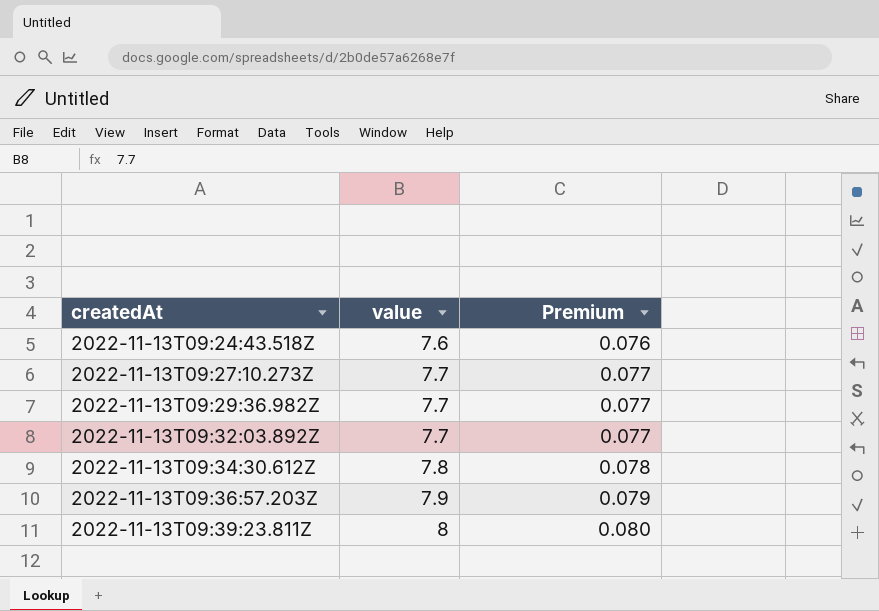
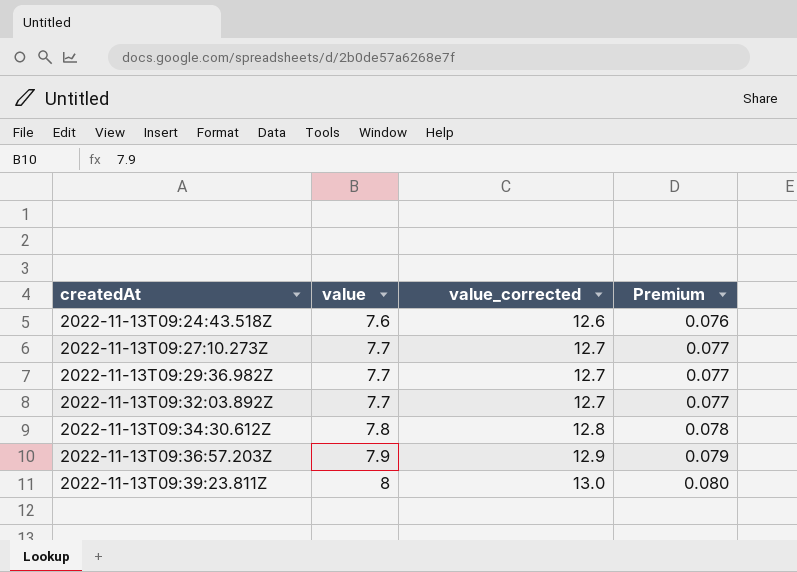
column value_corrected | formula: none -> [value] + 5

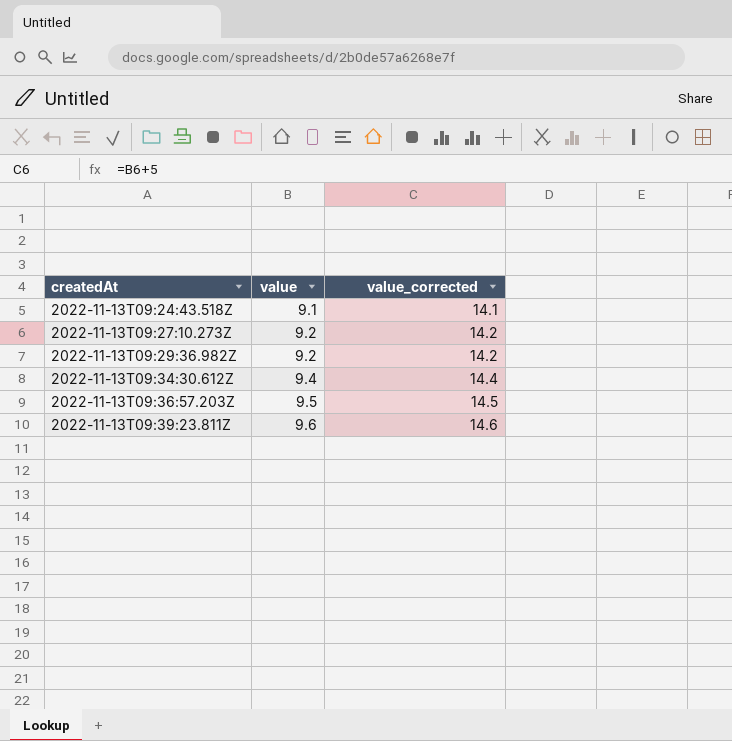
column Premium | formula: [value] * 0.01 -> none
row 2022-11-13T09:32:03.892Z: 7.7 | 12.7 | 0.077 -> none
2022-11-13T09:24:43.518Z | value: 7.6 -> 9.1
2022-11-13T09:24:43.518Z | value_corrected: 12.6 -> 14.1
2022-11-13T09:27:10.273Z | value: 7.7 -> 9.2
2022-11-13T09:27:10.273Z | value_corrected: 12.7 -> 14.2
2022-11-13T09:29:36.982Z | value: 7.7 -> 9.2
2022-11-13T09:29:36.982Z | value_corrected: 12.7 -> 14.2
2022-11-13T09:34:30.612Z | value: 7.8 -> 9.4
2022-11-13T09:34:30.612Z | value_corrected: 12.8 -> 14.4
2022-11-13T09:36:57.203Z | value: 7.9 -> 9.5
2022-11-13T09:36:57.203Z | value_corrected: 12.9 -> 14.5
2022-11-13T09:39:23.811Z | value: 8 -> 9.6
2022-11-13T09:39:23.811Z | value_corrected: 13.0 -> 14.6

